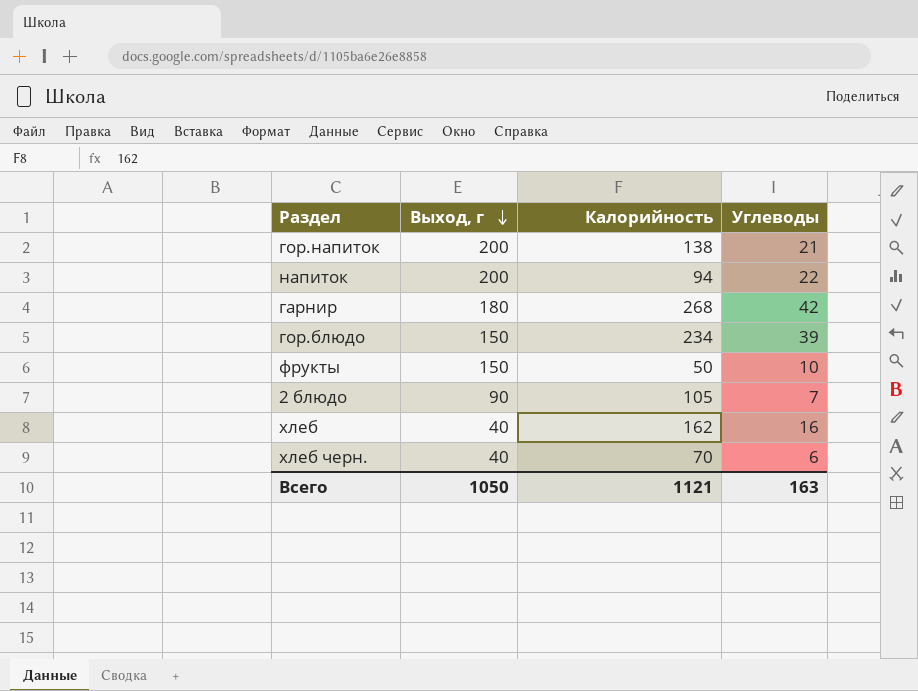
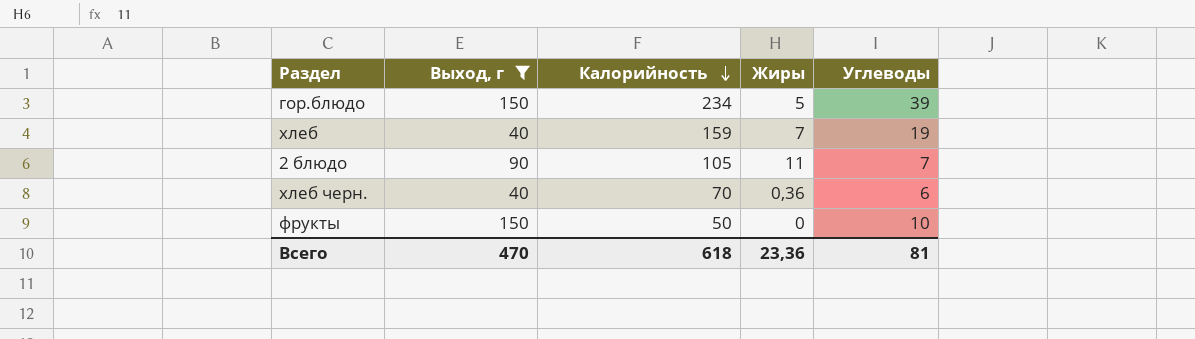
filter: none -> Выход, г <= 150
row order: Выход, г descending -> Калорийность descending
column Жиры | position: none -> 4
хлеб | Калорийность: 162 -> 159
хлеб | Углеводы: 16 -> 19
Всего | Выход, г: 1050 -> 470
Всего | Калорийность: 1121 -> 618
Всего | Углеводы: 163 -> 81

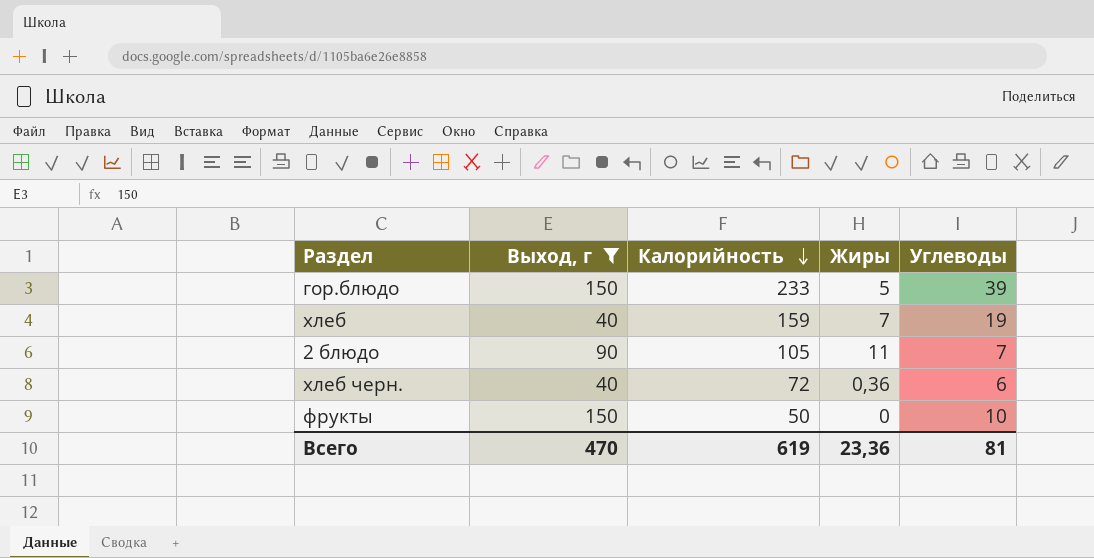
гор.блюдо | Калорийность: 234 -> 233
хлеб черн. | Калорийность: 70 -> 72
Всего | Калорийность: 618 -> 619

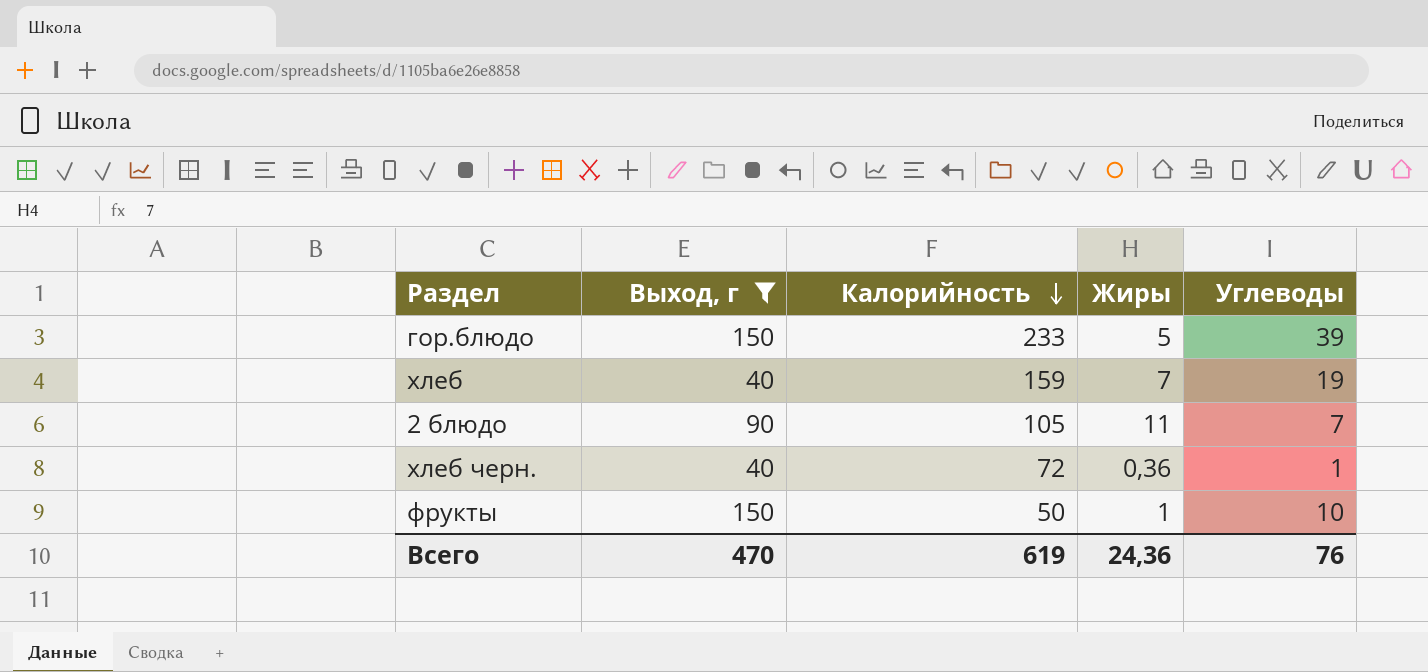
хлеб черн. | Углеводы: 6 -> 1
фрукты | Жиры: 0 -> 1
Всего | Жиры: 23,36 -> 24,36
Всего | Углеводы: 81 -> 76

